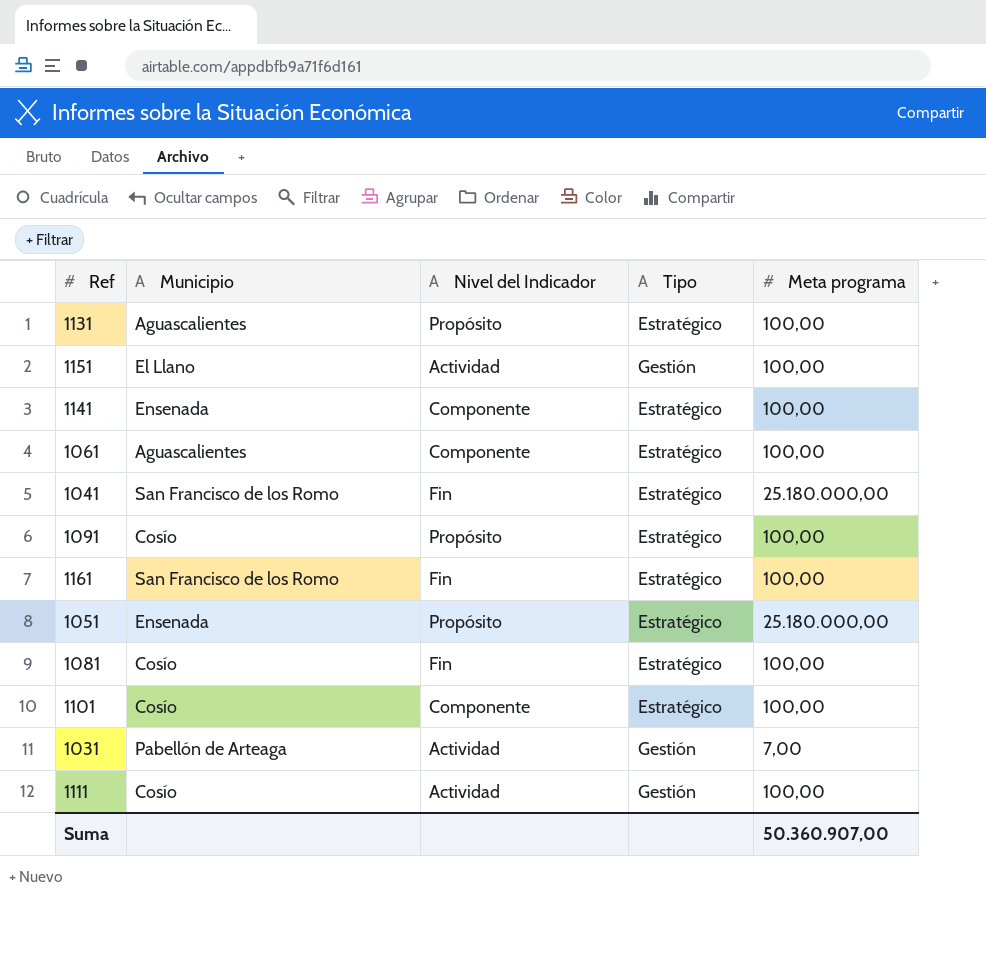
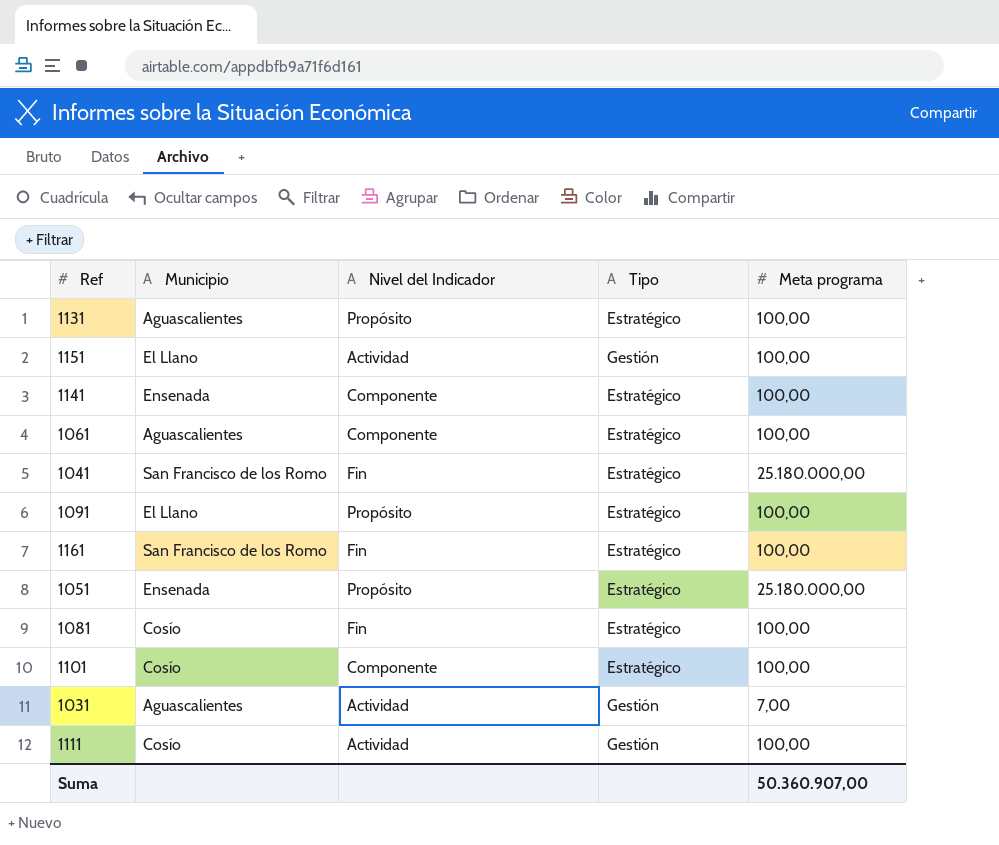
1091 | Municipio: Cosío -> El Llano
1031 | Municipio: Pabellón de Arteaga -> Aguascalientes

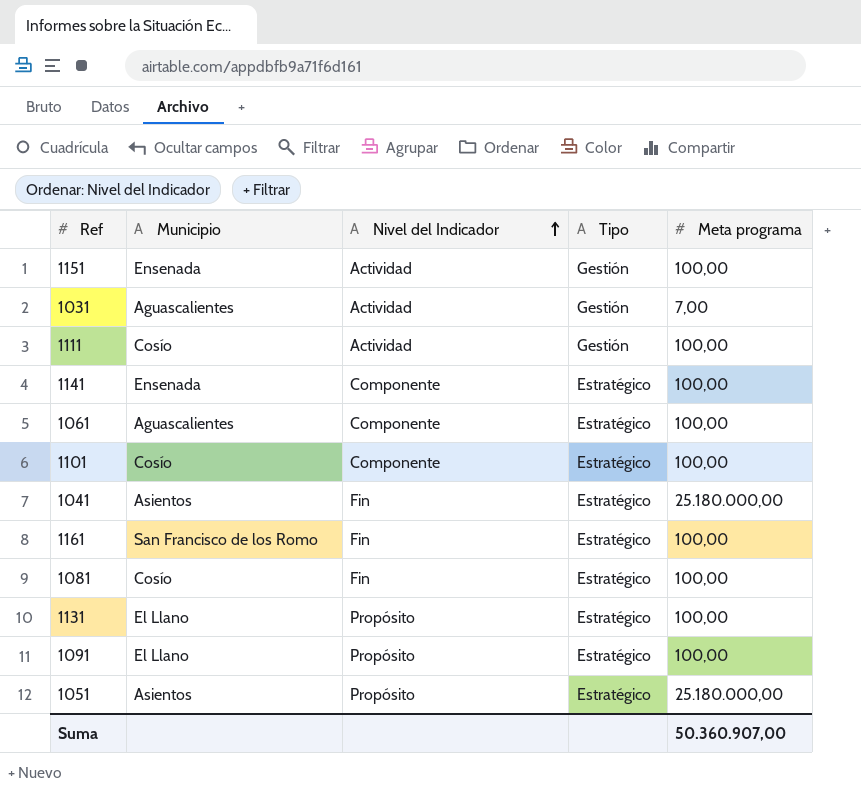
row order: none -> Nivel del Indicador ascending
1151 | Municipio: El Llano -> Ensenada
1041 | Municipio: San Francisco de los Romo -> Asientos
1131 | Municipio: Aguascalientes -> El Llano
1051 | Municipio: Ensenada -> Asientos

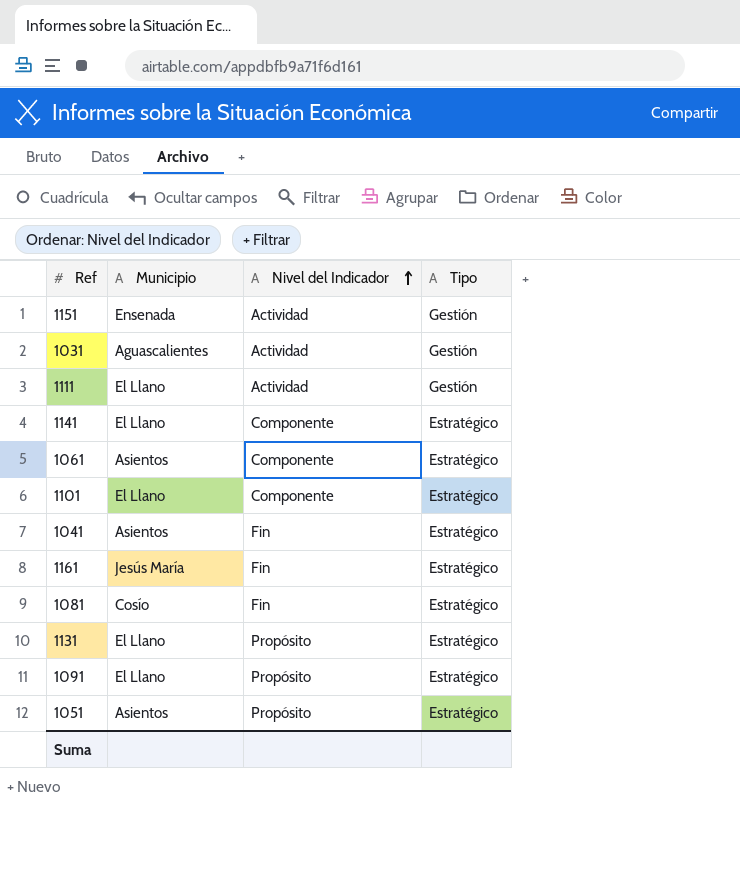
column Meta programa | position: 5 -> none
1111 | Municipio: Cosío -> El Llano
1141 | Municipio: Ensenada -> El Llano
1061 | Municipio: Aguascalientes -> Asientos
1101 | Municipio: Cosío -> El Llano
1161 | Municipio: San Francisco de los Romo -> Jesús María

